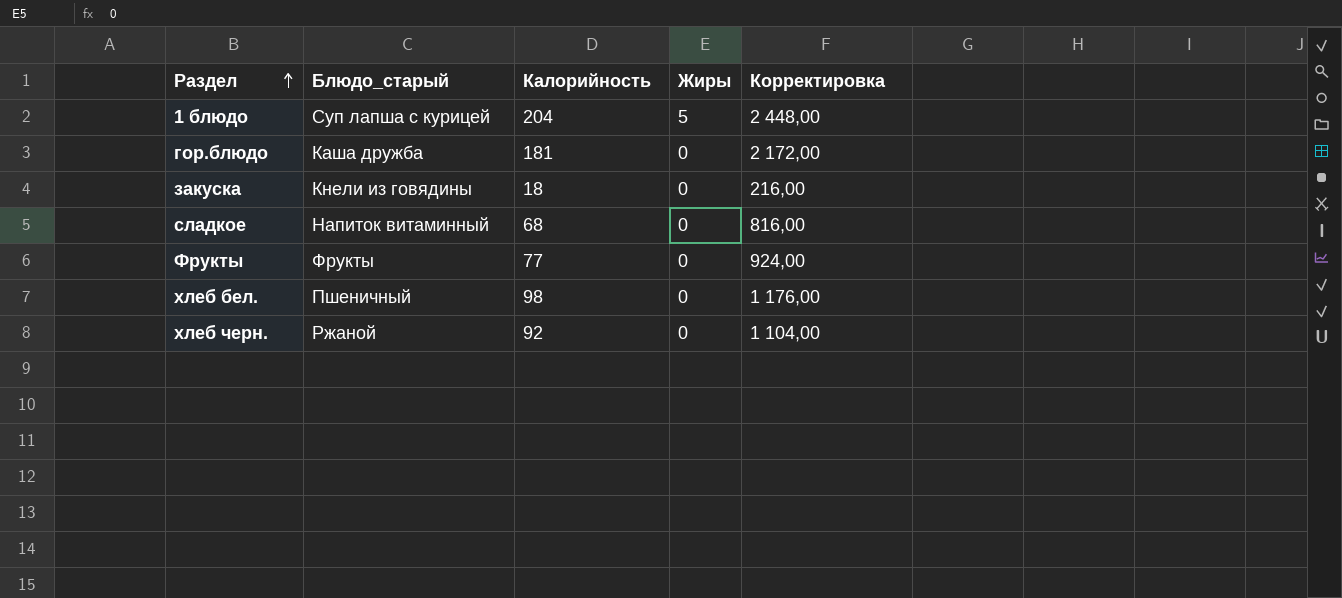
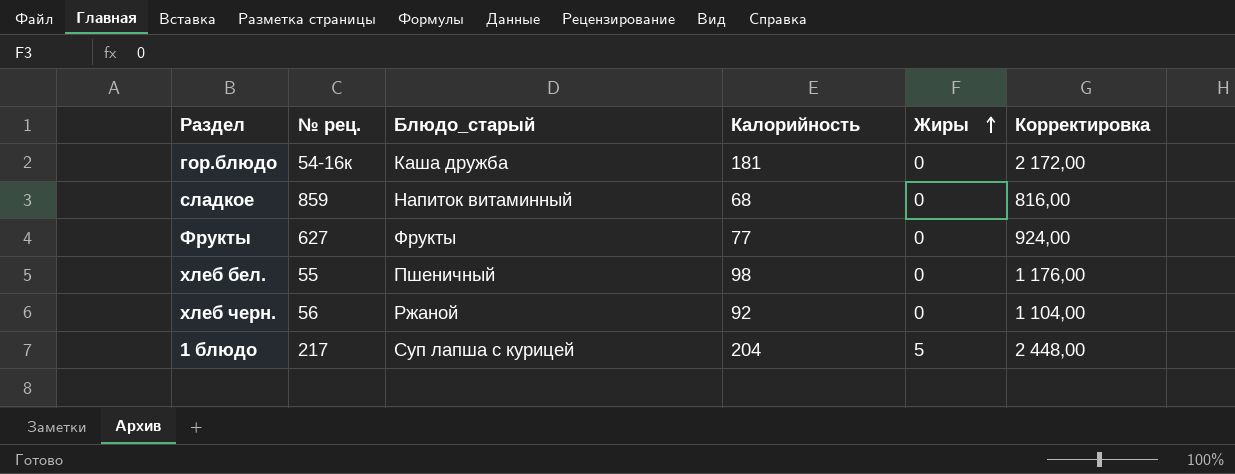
row order: Раздел ascending -> Жиры ascending
column № рец. | position: none -> 2
row закуска: Кнели из говядины | 18 | 0 | 216,00 -> none

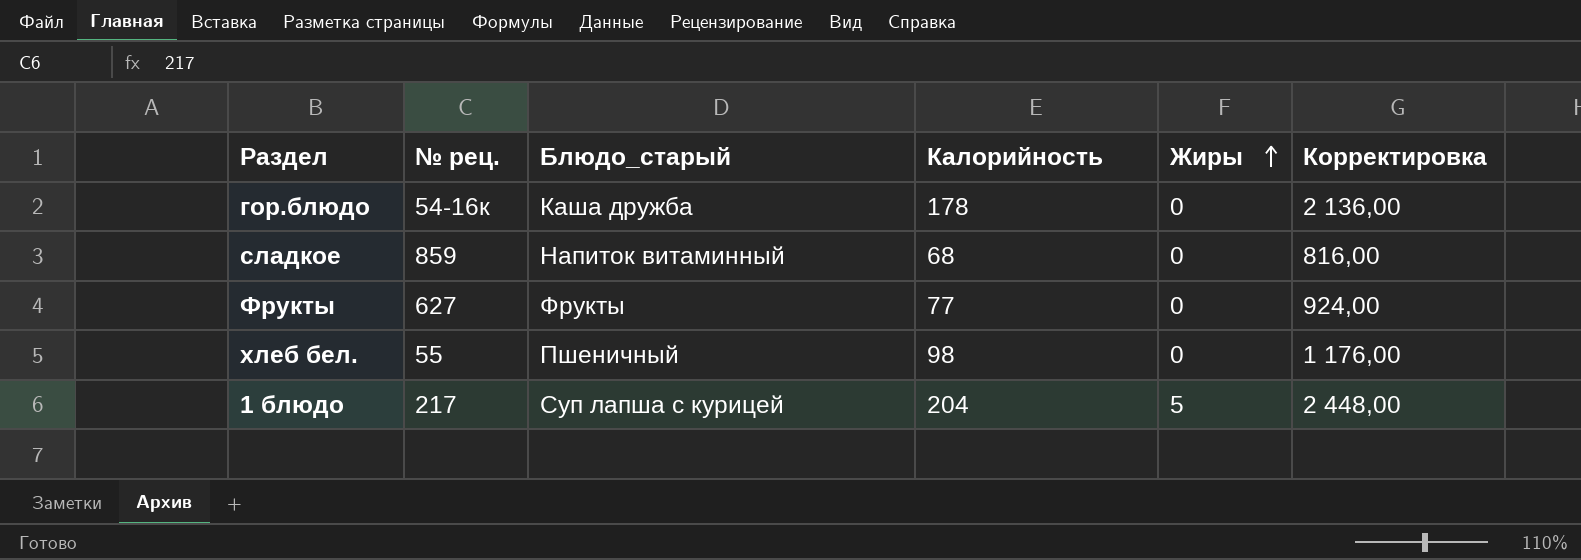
row хлеб черн.: 56 | Ржаной | 92 | 0 | 1 104,00 -> none
гор.блюдо | Калорийность: 181 -> 178
гор.блюдо | Корректировка: 2 172,00 -> 2 136,00

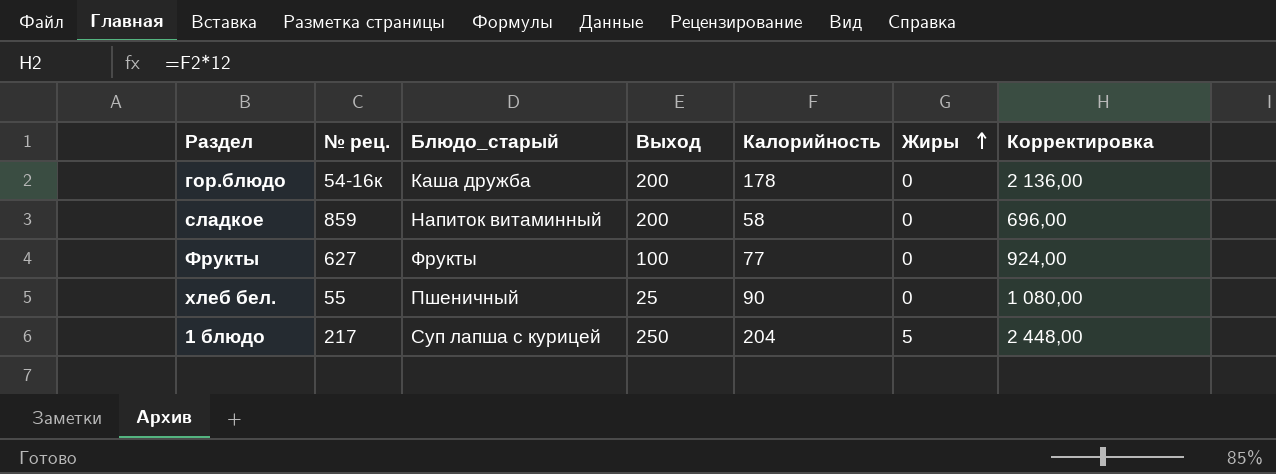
column Выход | position: none -> 4
сладкое | Калорийность: 68 -> 58
сладкое | Корректировка: 816,00 -> 696,00
хлеб бел. | Калорийность: 98 -> 90
хлеб бел. | Корректировка: 1 176,00 -> 1 080,00

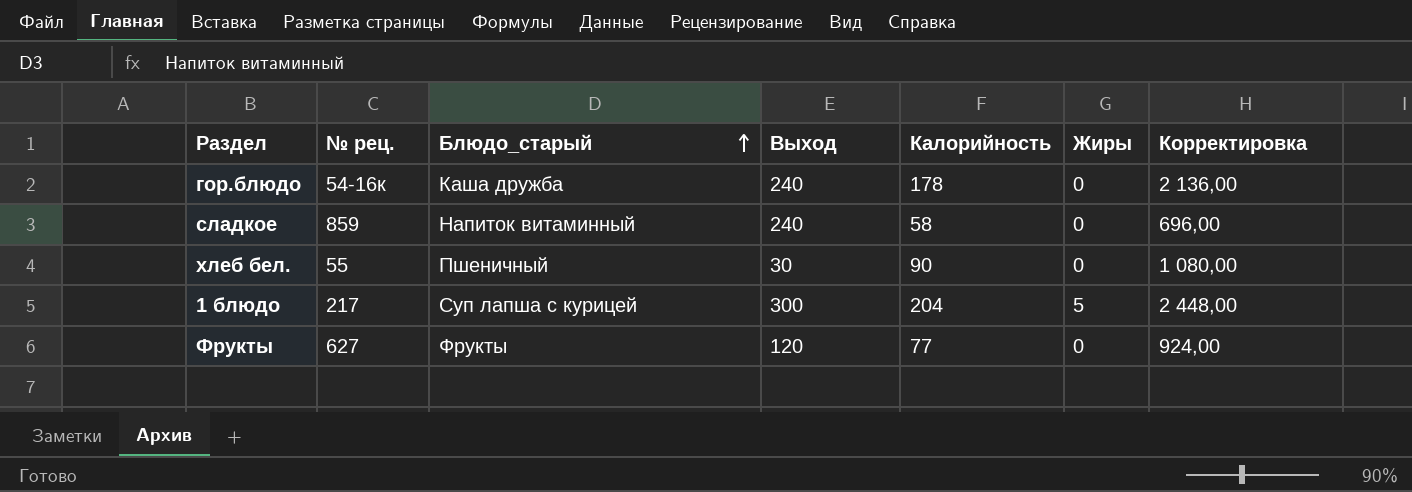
row order: Жиры ascending -> Блюдо_старый ascending
гор.блюдо | Выход: 200 -> 240
сладкое | Выход: 200 -> 240
хлеб бел. | Выход: 25 -> 30
1 блюдо | Выход: 250 -> 300
Фрукты | Выход: 100 -> 120

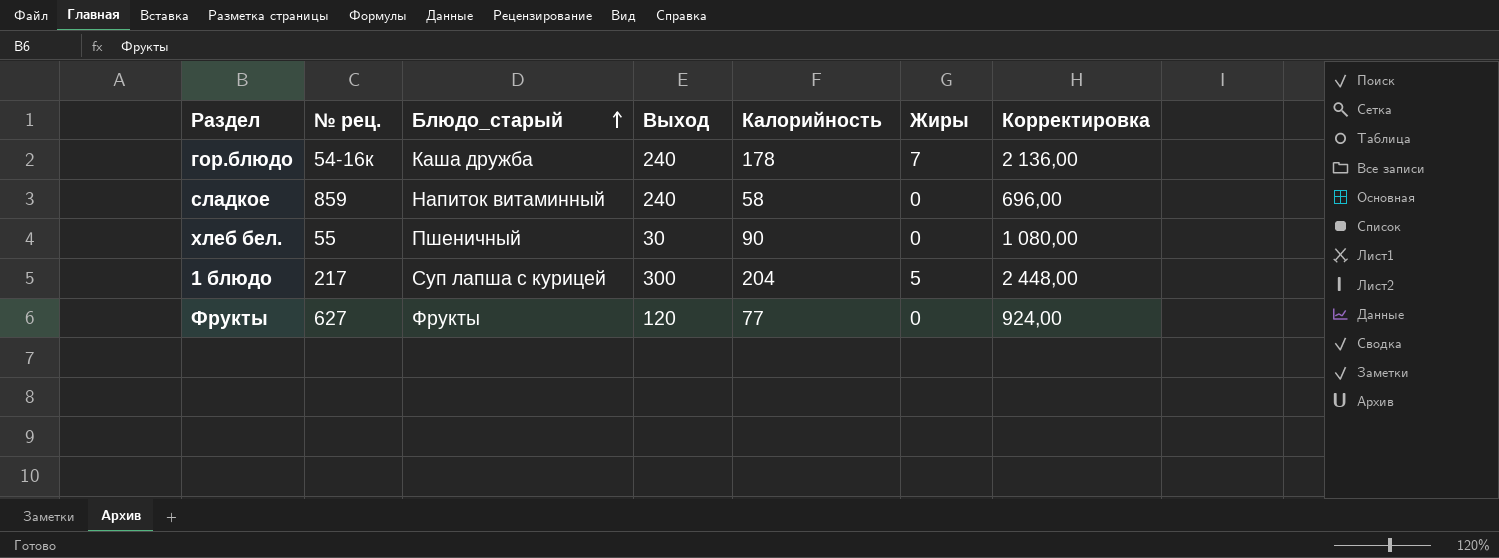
гор.блюдо | Жиры: 0 -> 7

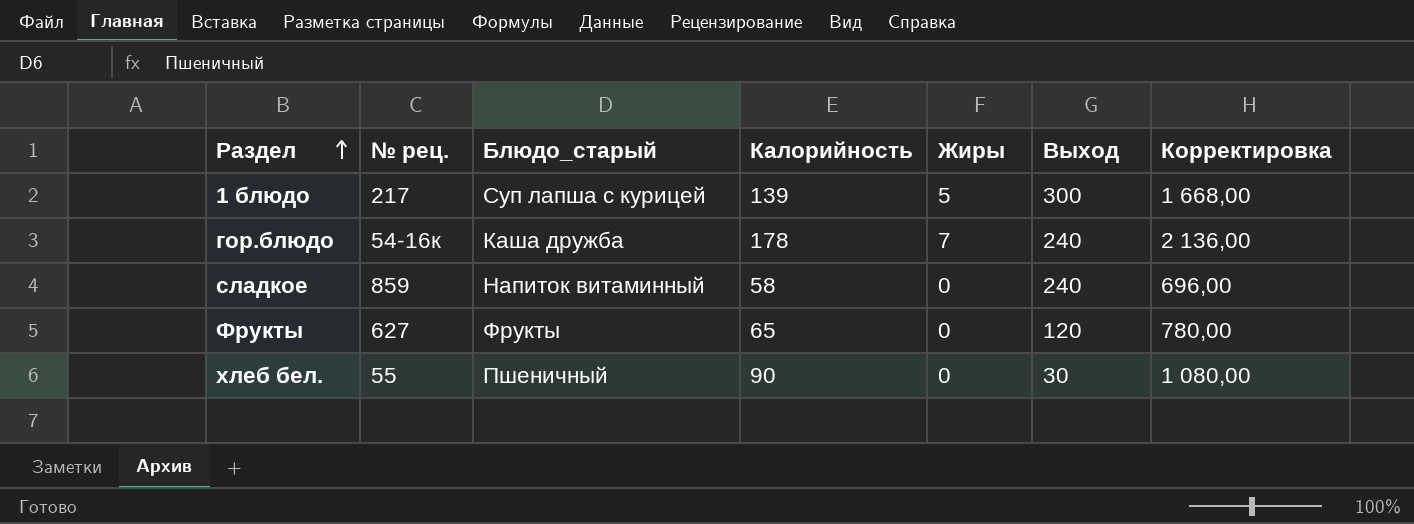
row order: Блюдо_старый ascending -> Раздел ascending
column Выход | position: 4 -> 6
1 блюдо | Калорийность: 204 -> 139
1 блюдо | Корректировка: 2 448,00 -> 1 668,00
Фрукты | Калорийность: 77 -> 65
Фрукты | Корректировка: 924,00 -> 780,00

